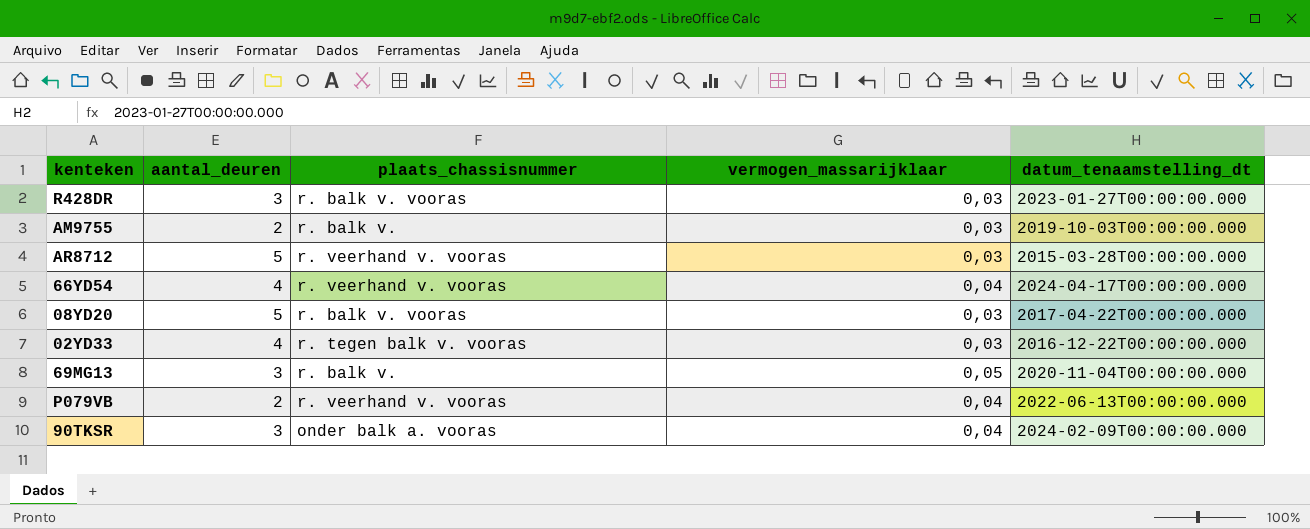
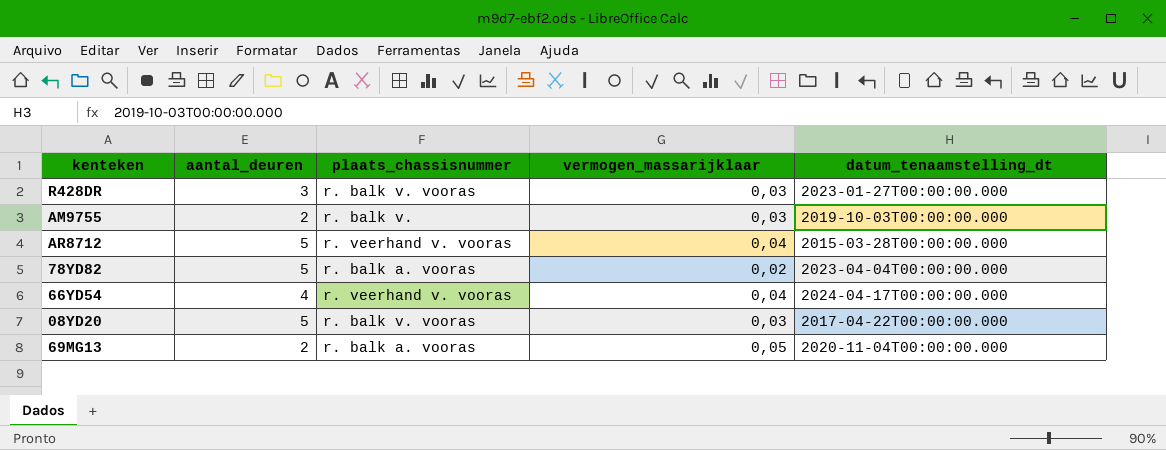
row 02YD33: 4 | r. tegen balk v. vooras | 0,03 | 2016-12-22T00:00:00.000 -> none
row P079VB: 2 | r. veerhand v. vooras | 0,04 | 2022-06-13T00:00:00.000 -> none
row 90TKSR: 3 | onder balk a. vooras | 0,04 | 2024-02-09T00:00:00.000 -> none
AR8712 | vermogen_massarijklaar: 0,03 -> 0,04
row 78YD82: none -> 5 | r. balk a. vooras | 0,02 | 2023-04-04T00:00:00.000
69MG13 | aantal_deuren: 3 -> 2
69MG13 | plaats_chassisnummer: r. balk v. -> r. balk a. vooras

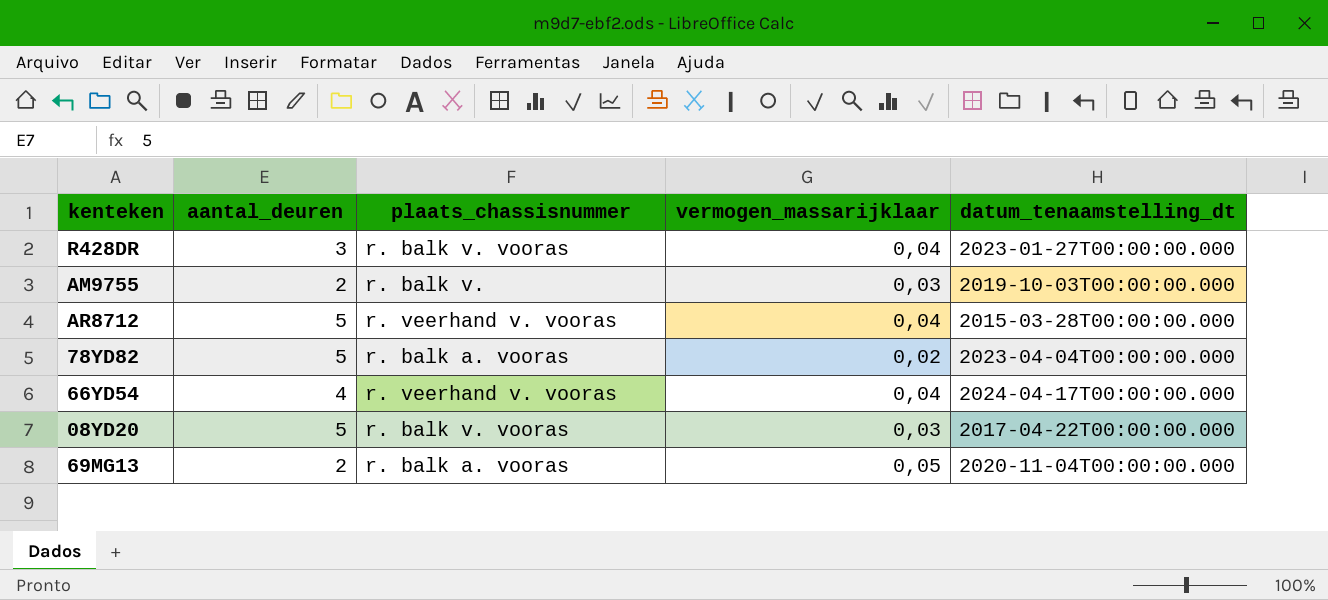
R428DR | vermogen_massarijklaar: 0,03 -> 0,04

